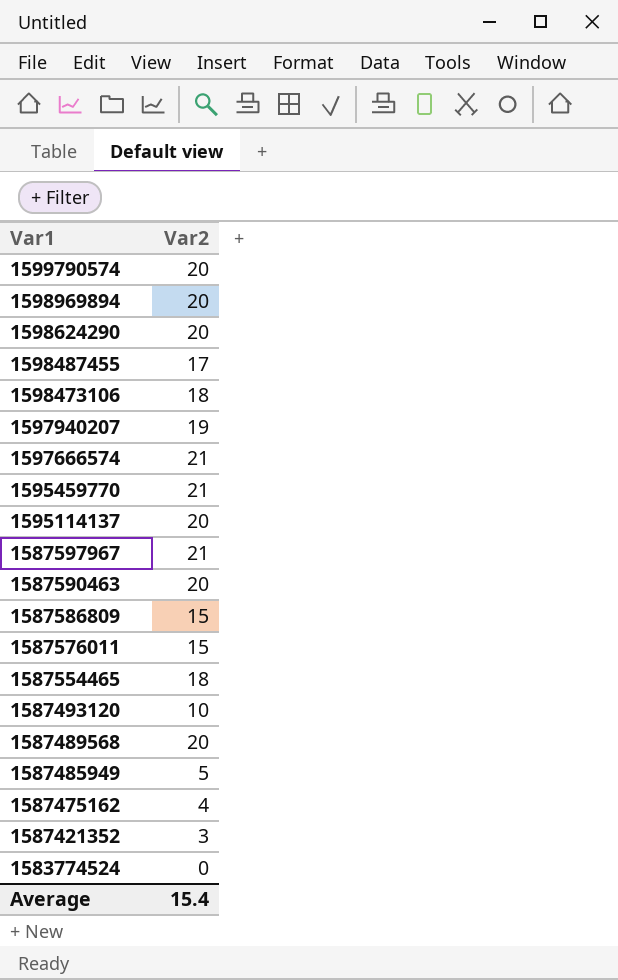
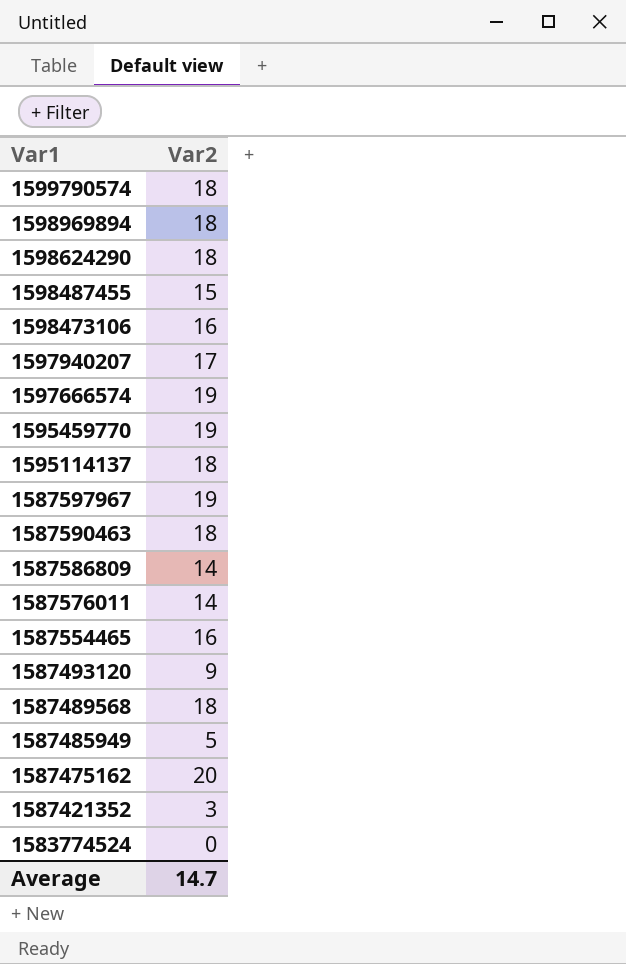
1599790574 | Var2: 20 -> 18
1598969894 | Var2: 20 -> 18
1598624290 | Var2: 20 -> 18
1598487455 | Var2: 17 -> 15
1598473106 | Var2: 18 -> 16
1597940207 | Var2: 19 -> 17
1597666574 | Var2: 21 -> 19
1595459770 | Var2: 21 -> 19
1595114137 | Var2: 20 -> 18
1587597967 | Var2: 21 -> 19
1587590463 | Var2: 20 -> 18
1587586809 | Var2: 15 -> 14
1587576011 | Var2: 15 -> 14
1587554465 | Var2: 18 -> 16
1587493120 | Var2: 10 -> 9
1587489568 | Var2: 20 -> 18
1587475162 | Var2: 4 -> 20
Average | Var2: 15.4 -> 14.7

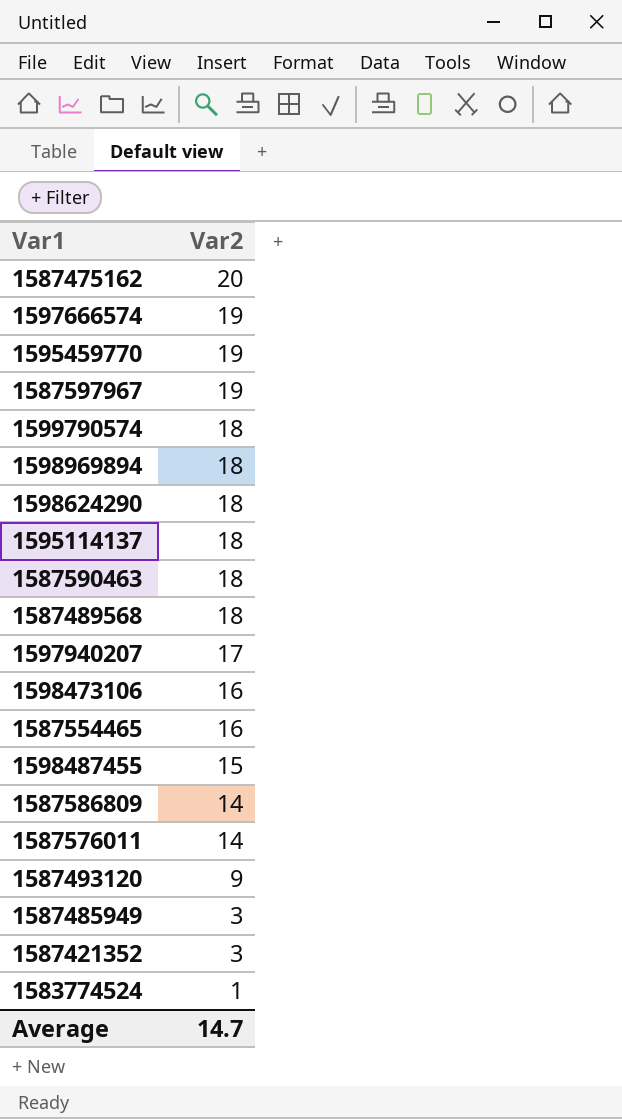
row order: Var1 descending -> Var2 descending
1587485949 | Var2: 5 -> 3
1583774524 | Var2: 0 -> 1

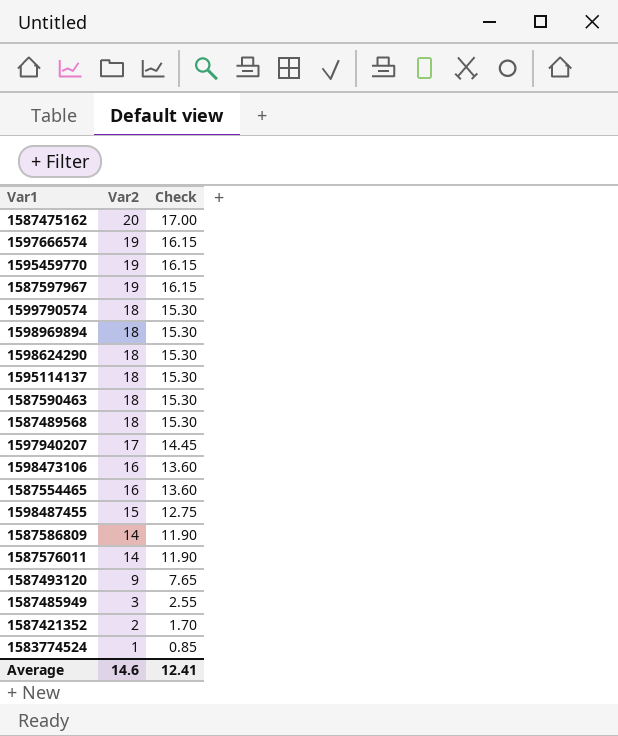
column Check | formula: none -> [Var2] * 0.85
1587421352 | Var2: 3 -> 2
Average | Var2: 14.7 -> 14.6

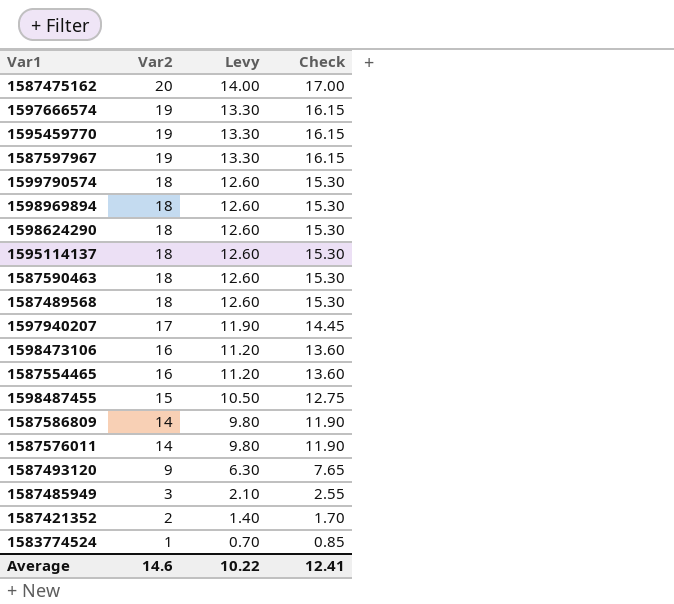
column Levy | formula: none -> [Var2] * 0.7

